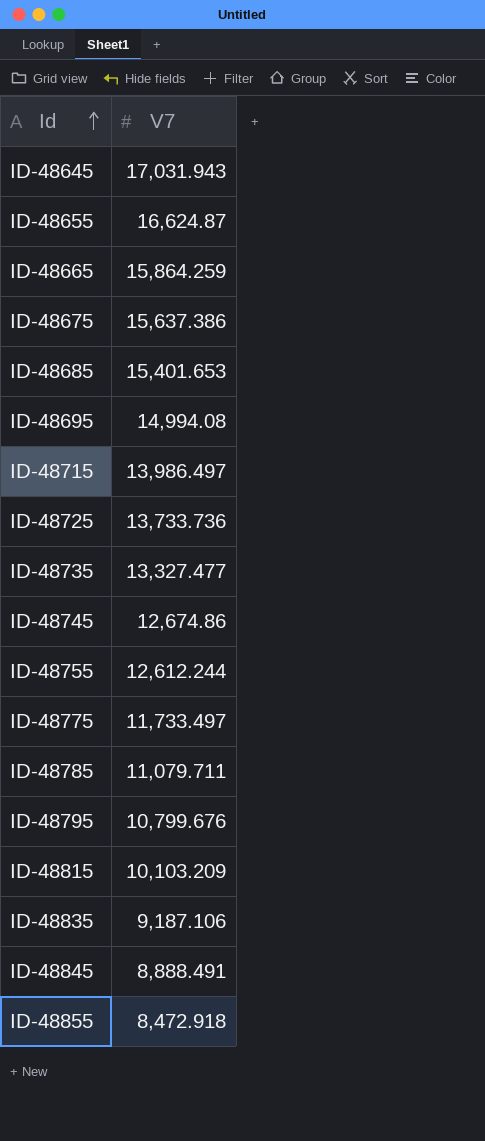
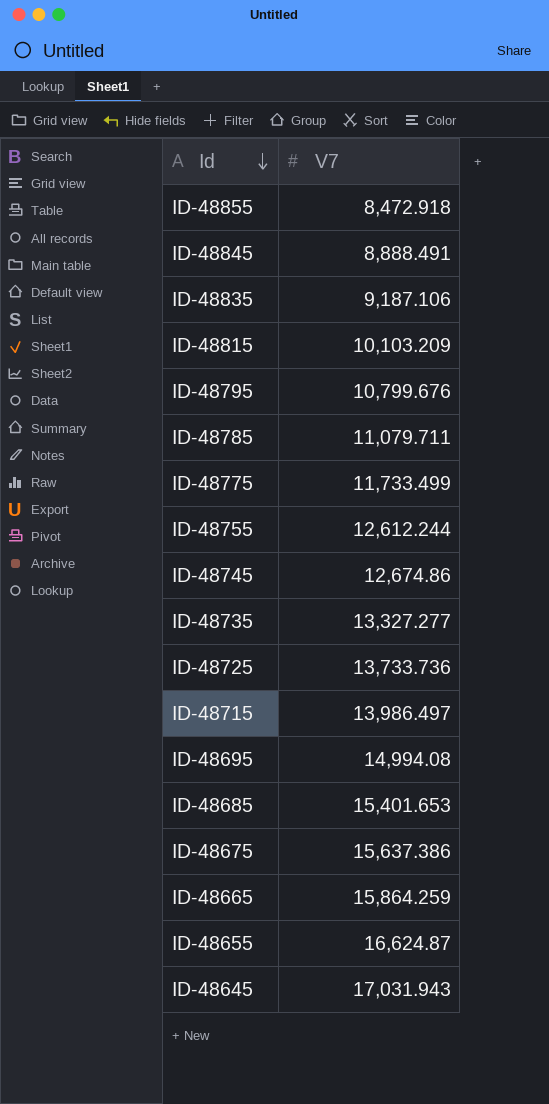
row order: Id ascending -> Id descending
ID-48775 | V7: 11,733.497 -> 11,733.499
ID-48735 | V7: 13,327.477 -> 13,327.277

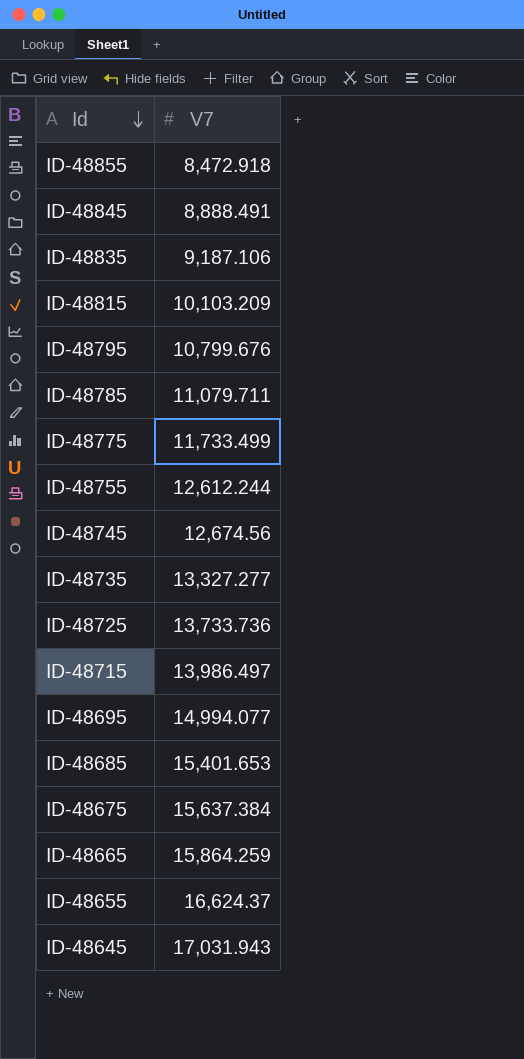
ID-48745 | V7: 12,674.86 -> 12,674.56
ID-48695 | V7: 14,994.08 -> 14,994.077
ID-48675 | V7: 15,637.386 -> 15,637.384
ID-48655 | V7: 16,624.87 -> 16,624.37

